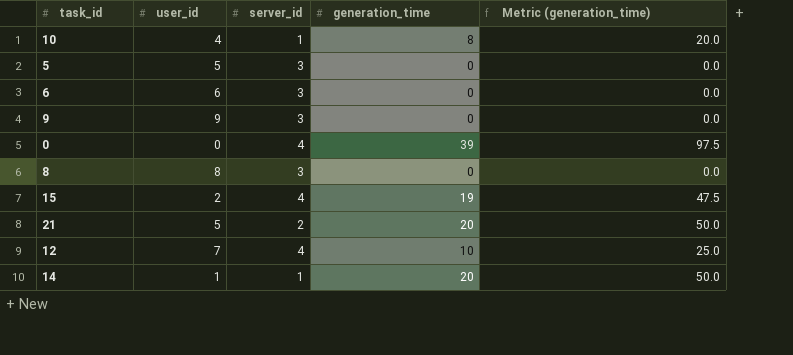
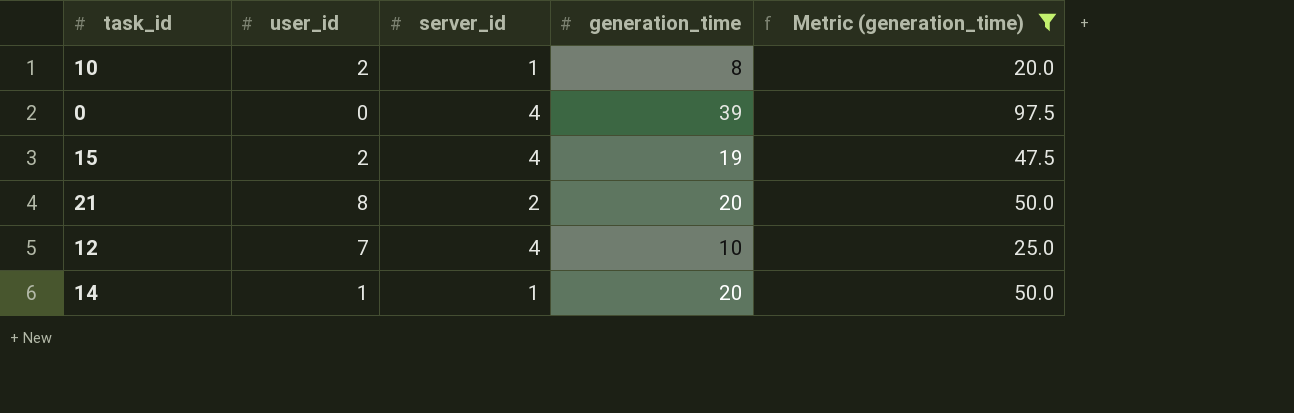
filter: none -> Metric (generation_time) != 0.0
10 | user_id: 4 -> 2
21 | user_id: 5 -> 8

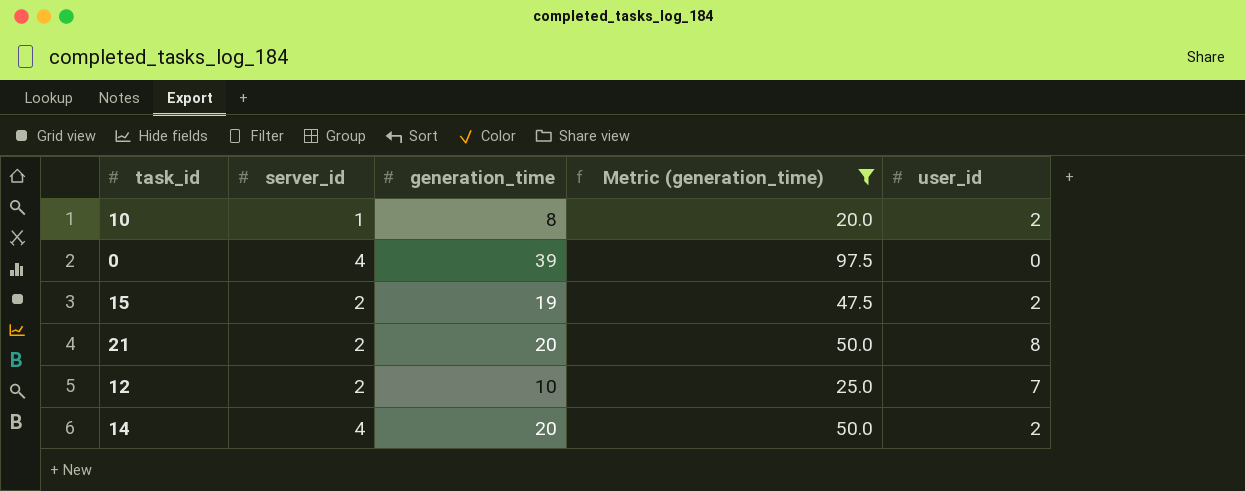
column user_id | position: 2 -> 5
15 | server_id: 4 -> 2
12 | server_id: 4 -> 2
14 | server_id: 1 -> 4
14 | user_id: 1 -> 2

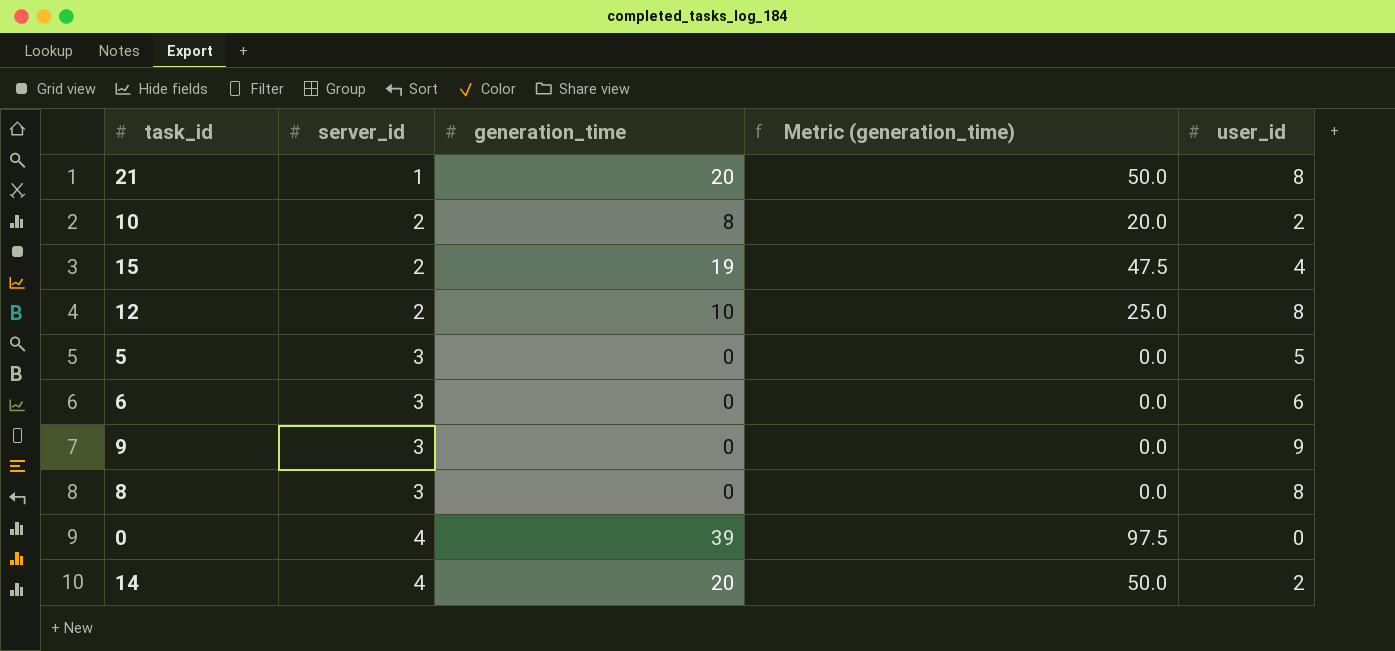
filter: Metric (generation_time) != 0.0 -> none
row order: none -> server_id ascending
21 | server_id: 2 -> 1
10 | server_id: 1 -> 2
15 | user_id: 2 -> 4
12 | user_id: 7 -> 8

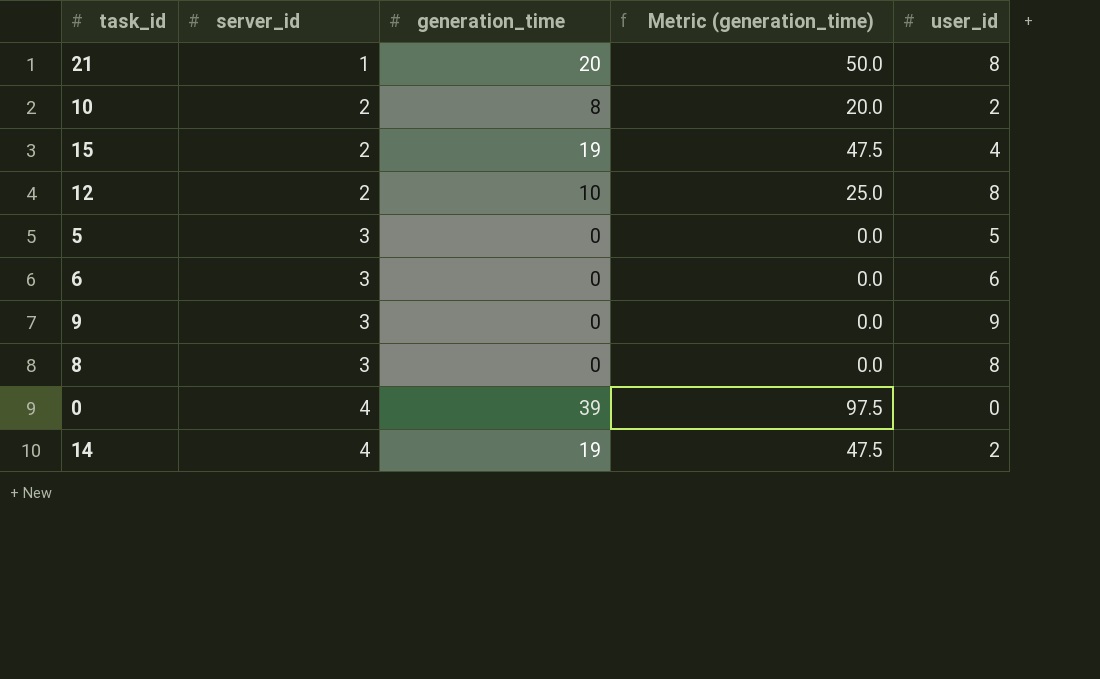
14 | generation_time: 20 -> 19
14 | Metric (generation_time): 50.0 -> 47.5

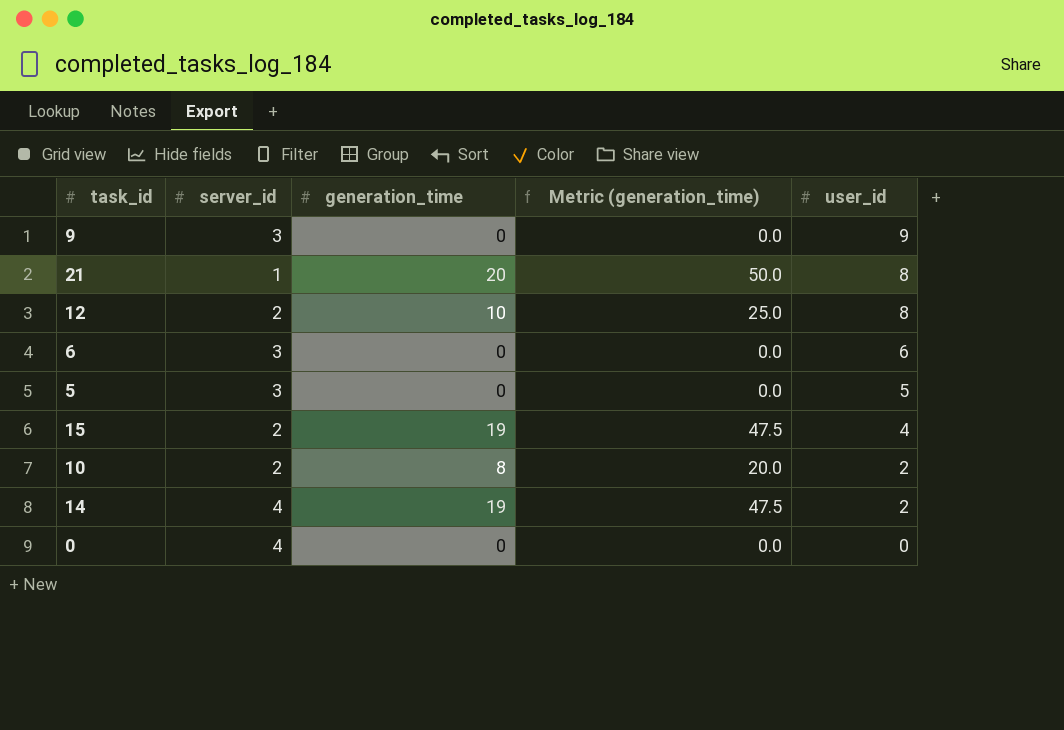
row order: server_id ascending -> user_id descending
row 8: 3 | 0 | 0.0 | 8 -> none
0 | generation_time: 39 -> 0
0 | Metric (generation_time): 97.5 -> 0.0

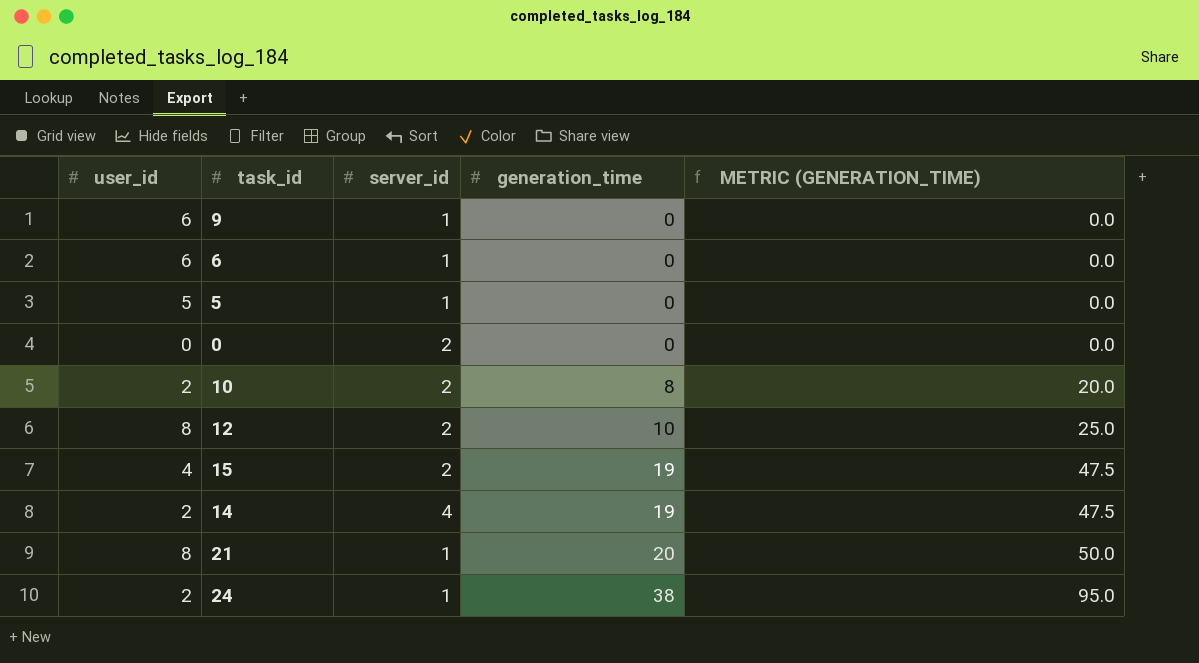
row order: user_id descending -> generation_time ascending
column user_id | position: 5 -> 1
column name: Metric (generation_time) -> METRIC (GENERATION_TIME)
9 | user_id: 9 -> 6
9 | server_id: 3 -> 1
6 | server_id: 3 -> 1
5 | server_id: 3 -> 1
0 | server_id: 4 -> 2
row 24: none -> 2 | 1 | 38 | 95.0

